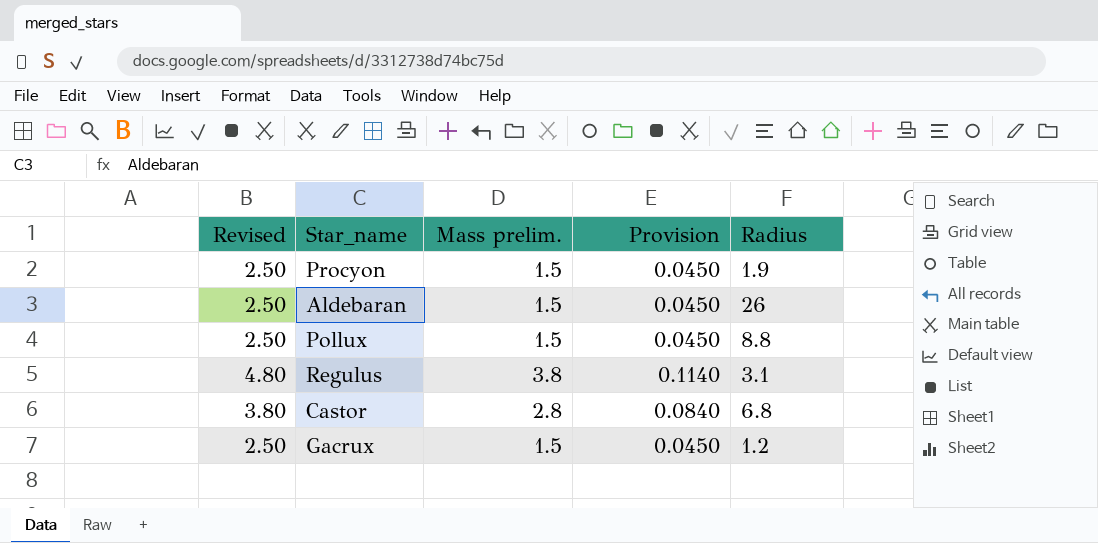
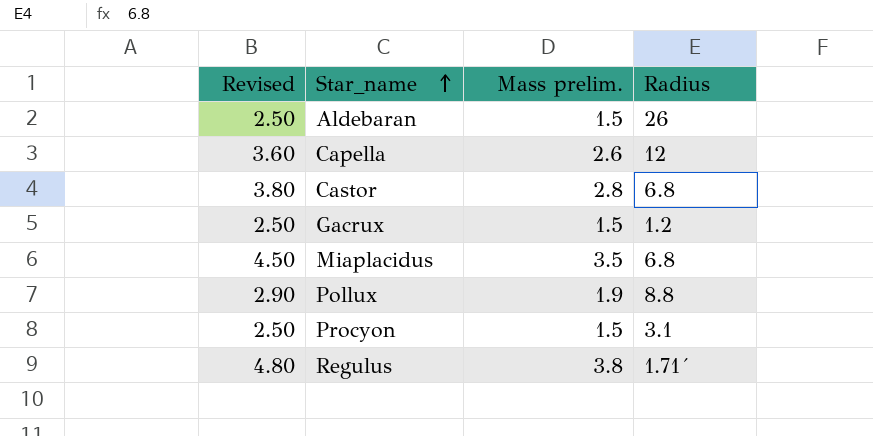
row order: none -> Star_name ascending
column Provision | formula: [Mass prelim.] * 0.03 -> none
row Capella: none -> 3.60 | 2.6 | 12
row Miaplacidus: none -> 4.50 | 3.5 | 6.8
Pollux | Revised: 2.50 -> 2.90
Pollux | Mass prelim.: 1.5 -> 1.9
Procyon | Radius: 1.9 -> 3.1
Regulus | Radius: 3.1 -> 1.71´

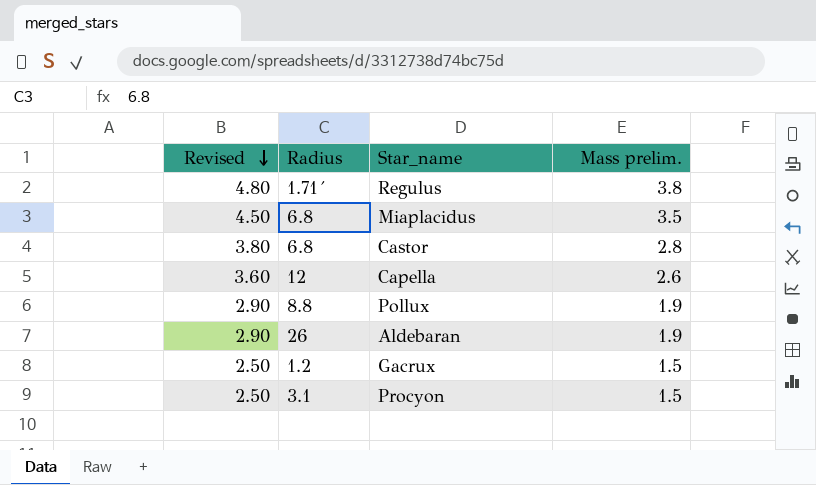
row order: Star_name ascending -> Revised descending
column Radius | position: 4 -> 2
Aldebaran | Revised: 2.50 -> 2.90
Aldebaran | Mass prelim.: 1.5 -> 1.9

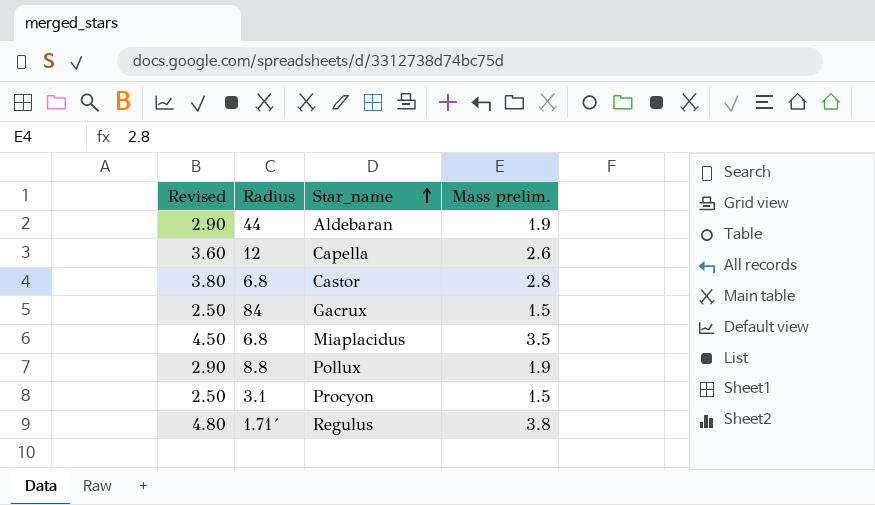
row order: Revised descending -> Star_name ascending
Aldebaran | Radius: 26 -> 44
Gacrux | Radius: 1.2 -> 84

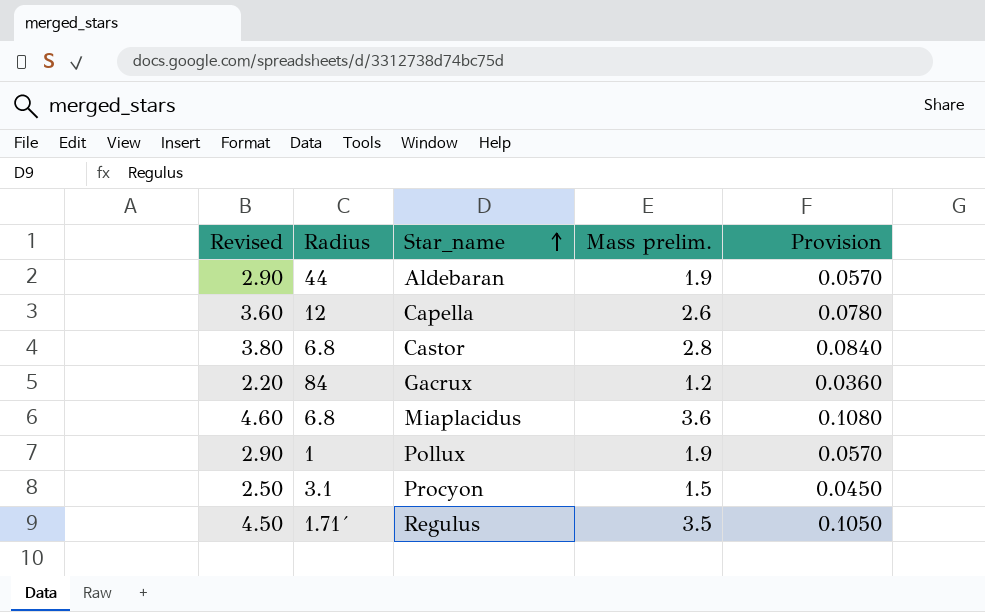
column Provision | formula: none -> [Mass prelim.] * 0.03
Gacrux | Revised: 2.50 -> 2.20
Gacrux | Mass prelim.: 1.5 -> 1.2
Miaplacidus | Revised: 4.50 -> 4.60
Miaplacidus | Mass prelim.: 3.5 -> 3.6
Pollux | Radius: 8.8 -> 1
Regulus | Revised: 4.80 -> 4.50
Regulus | Mass prelim.: 3.8 -> 3.5

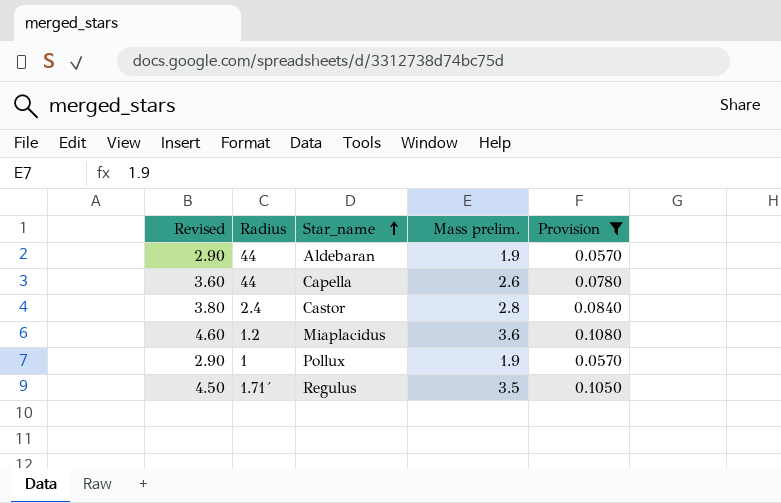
filter: none -> Provision >= 0.0570
Capella | Radius: 12 -> 44
Castor | Radius: 6.8 -> 2.4
Miaplacidus | Radius: 6.8 -> 1.2

